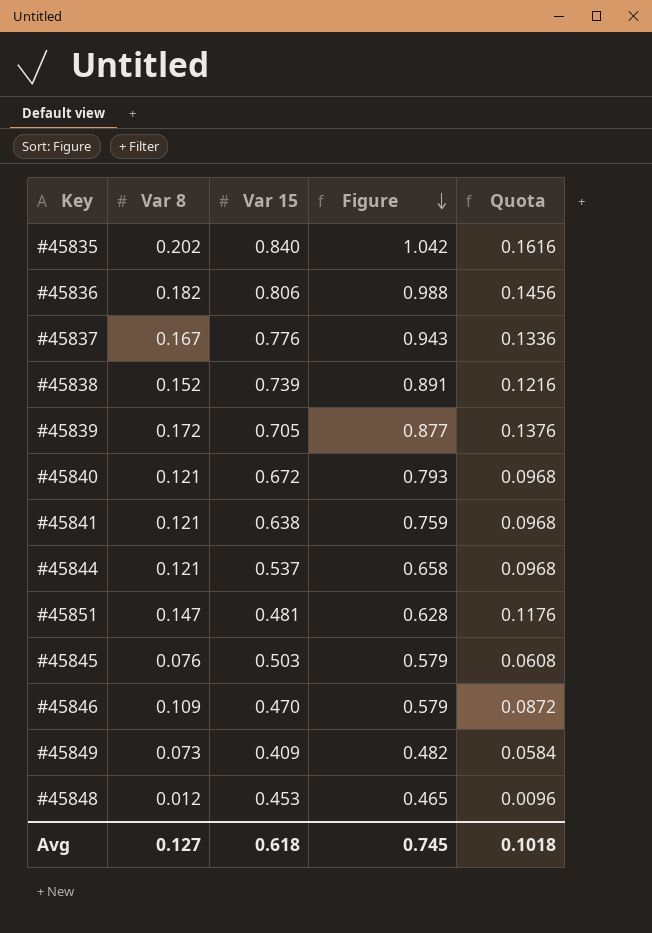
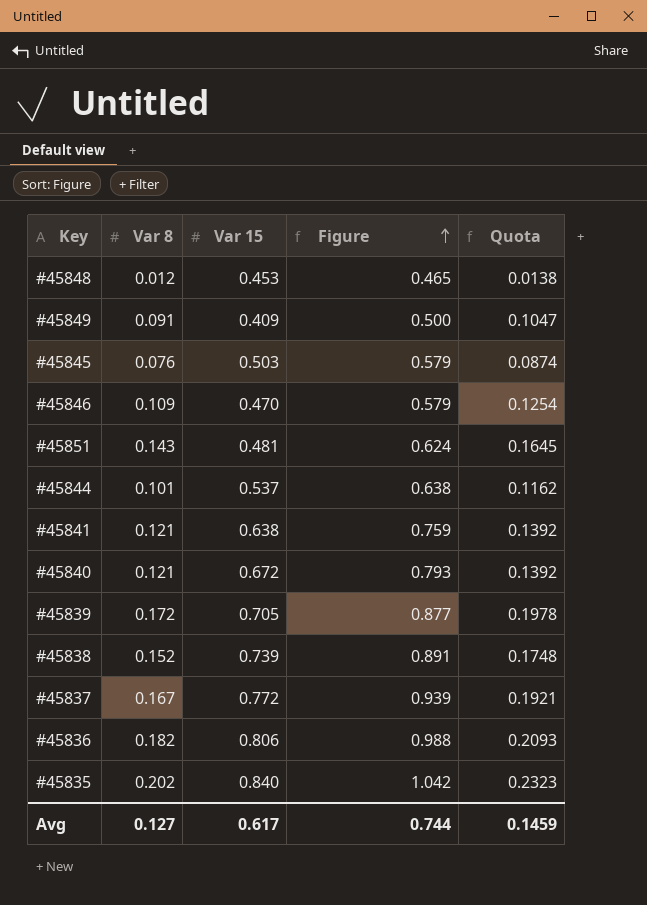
row order: Figure descending -> Figure ascending
column Quota | formula: [Var 8] * 0.8 -> [Var 8] * 1.15
#45849 | Var 8: 0.073 -> 0.091
#45849 | Figure: 0.482 -> 0.500
#45851 | Var 8: 0.147 -> 0.143
#45851 | Figure: 0.628 -> 0.624
#45844 | Var 8: 0.121 -> 0.101
#45844 | Figure: 0.658 -> 0.638
#45837 | Var 15: 0.776 -> 0.772
#45837 | Figure: 0.943 -> 0.939
Avg | Var 15: 0.618 -> 0.617
Avg | Figure: 0.745 -> 0.744
Avg | Quota: 0.1018 -> 0.1459

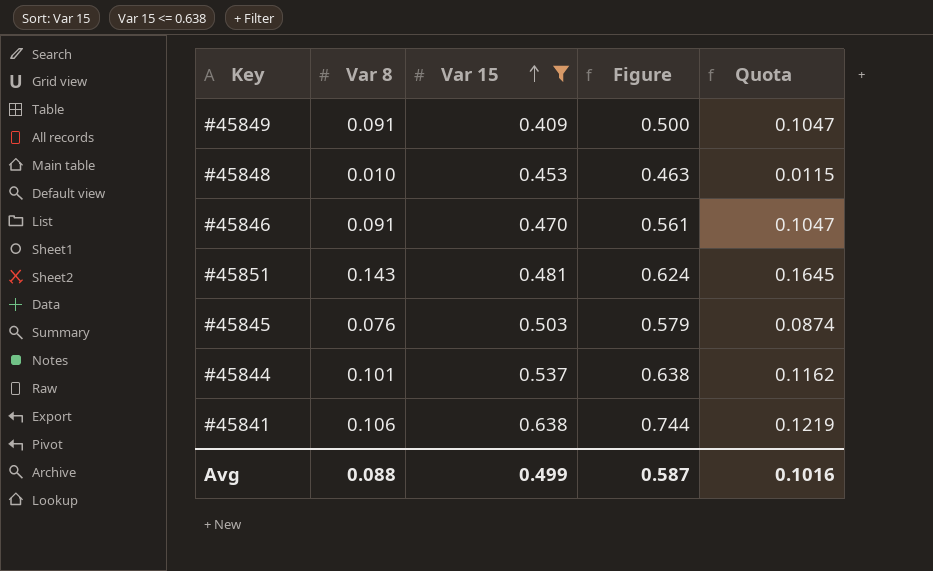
filter: none -> Var 15 <= 0.638
row order: Figure ascending -> Var 15 ascending
#45848 | Var 8: 0.012 -> 0.010
#45848 | Figure: 0.465 -> 0.463
#45848 | Quota: 0.0138 -> 0.0115
#45846 | Var 8: 0.109 -> 0.091
#45846 | Figure: 0.579 -> 0.561
#45846 | Quota: 0.1254 -> 0.1047
#45841 | Var 8: 0.121 -> 0.106
#45841 | Figure: 0.759 -> 0.744
#45841 | Quota: 0.1392 -> 0.1219
Avg | Var 8: 0.127 -> 0.088
Avg | Var 15: 0.617 -> 0.499
Avg | Figure: 0.744 -> 0.587
Avg | Quota: 0.1459 -> 0.1016

